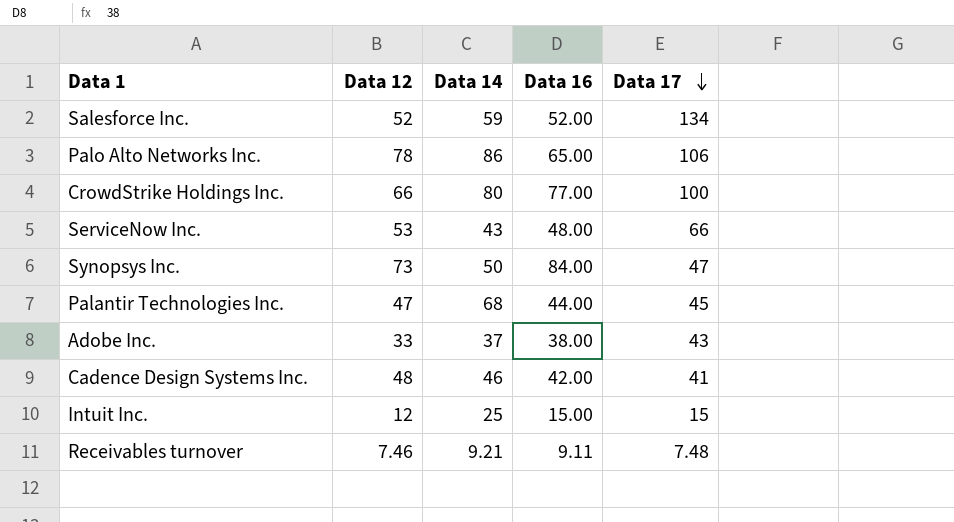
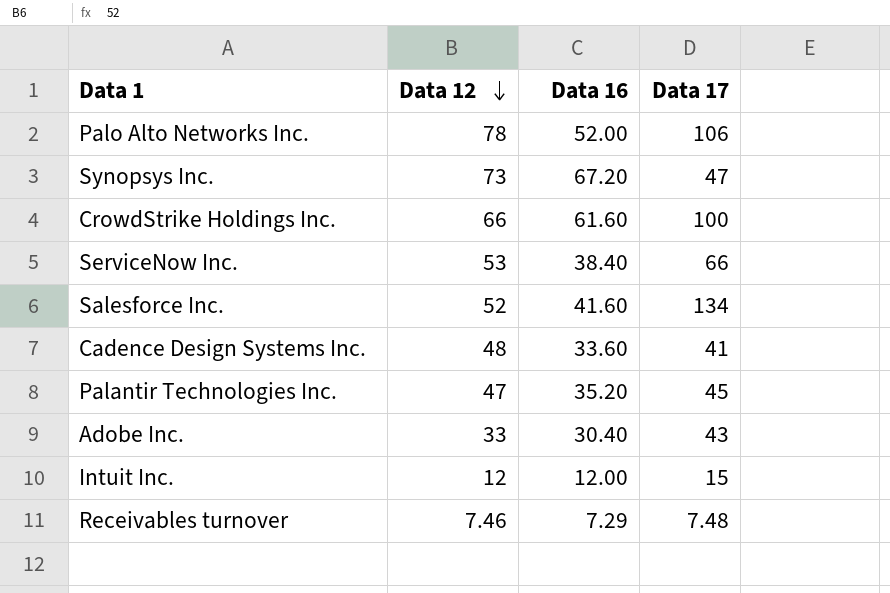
row order: Data 17 descending -> Data 12 descending
column Data 14 | position: 3 -> none
Palo Alto Networks Inc. | Data 16: 65.00 -> 52.00
Synopsys Inc. | Data 16: 84.00 -> 67.20
CrowdStrike Holdings Inc. | Data 16: 77.00 -> 61.60
ServiceNow Inc. | Data 16: 48.00 -> 38.40
Salesforce Inc. | Data 16: 52.00 -> 41.60
Cadence Design Systems Inc. | Data 16: 42.00 -> 33.60
Palantir Technologies Inc. | Data 16: 44.00 -> 35.20
Adobe Inc. | Data 16: 38.00 -> 30.40
Intuit Inc. | Data 16: 15.00 -> 12.00
Receivables turnover | Data 16: 9.11 -> 7.29

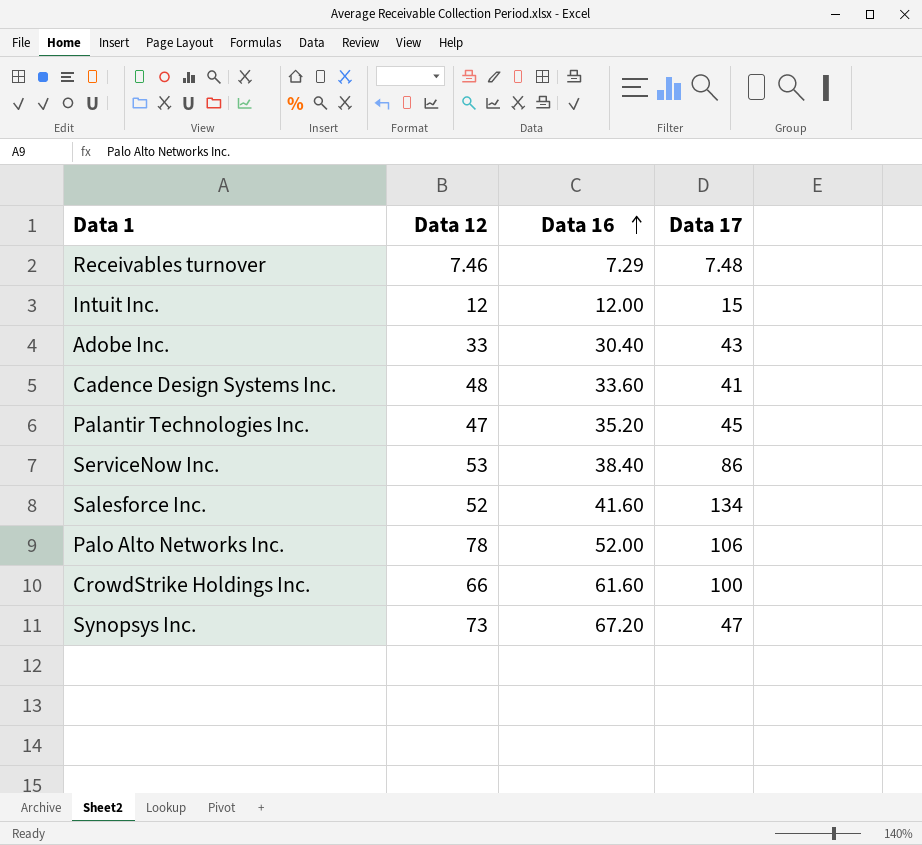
row order: Data 12 descending -> Data 16 ascending
ServiceNow Inc. | Data 17: 66 -> 86

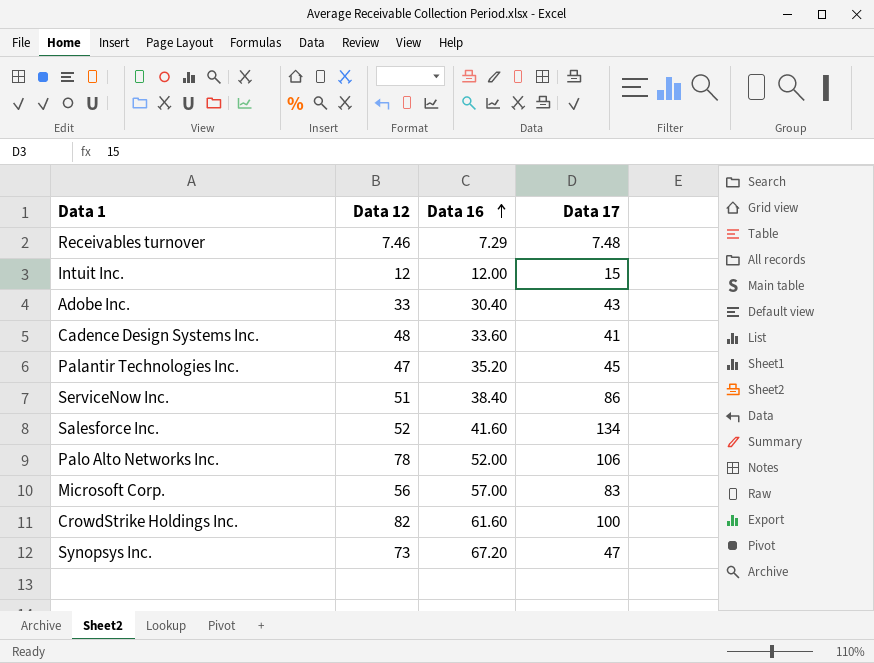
ServiceNow Inc. | Data 12: 53 -> 51
row Microsoft Corp.: none -> 56 | 57.00 | 83
CrowdStrike Holdings Inc. | Data 12: 66 -> 82

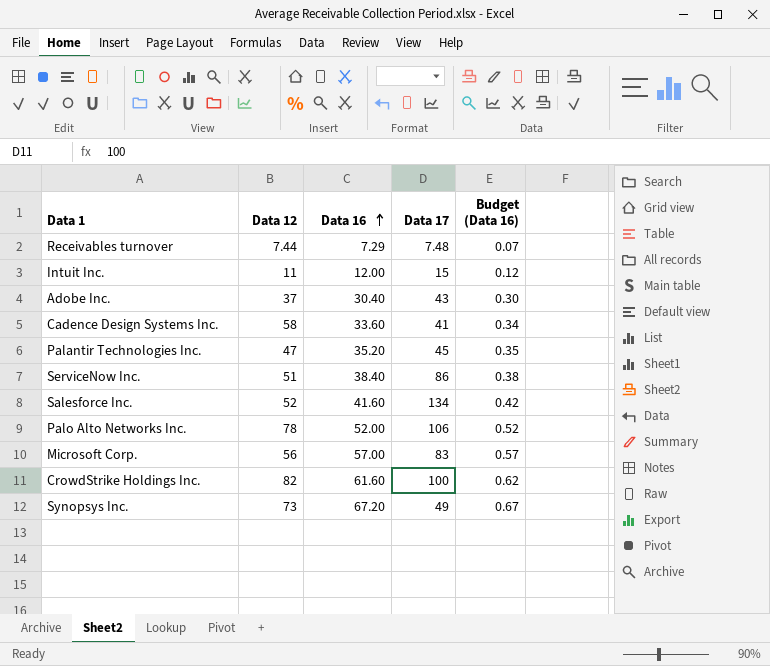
column Budget (Data 16) | formula: none -> [Data 16] * 0.01
Receivables turnover | Data 12: 7.46 -> 7.44
Intuit Inc. | Data 12: 12 -> 11
Adobe Inc. | Data 12: 33 -> 37
Cadence Design Systems Inc. | Data 12: 48 -> 58
Synopsys Inc. | Data 17: 47 -> 49

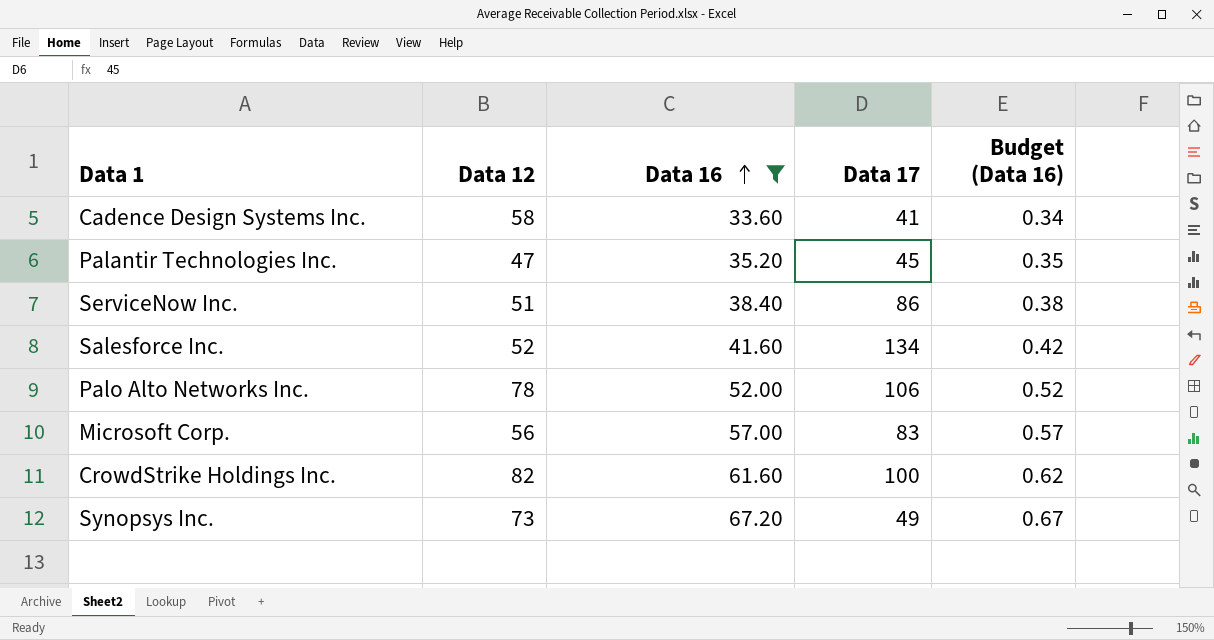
filter: none -> Data 16 >= 33.60

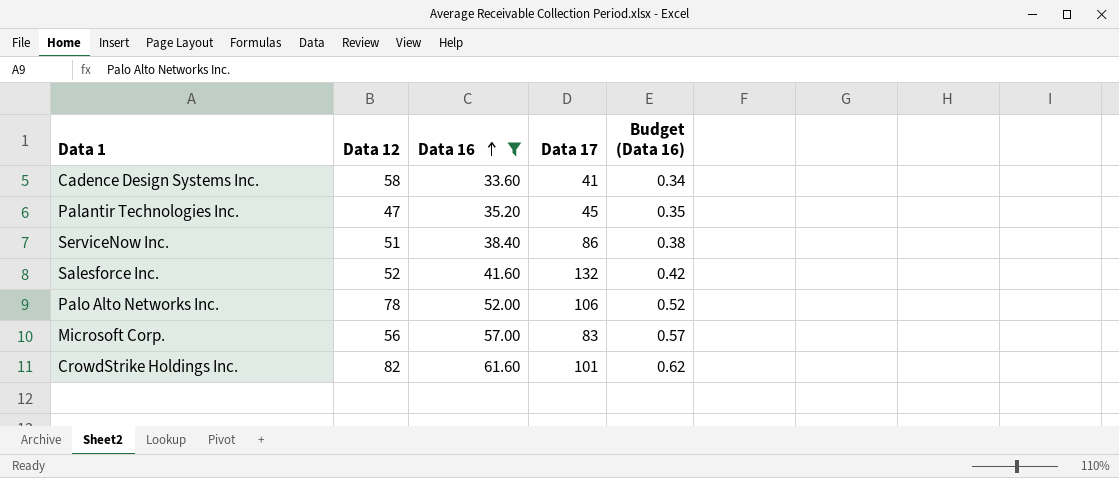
row Synopsys Inc.: 73 | 67.20 | 49 | 0.67 -> none
Salesforce Inc. | Data 17: 134 -> 132
CrowdStrike Holdings Inc. | Data 17: 100 -> 101

